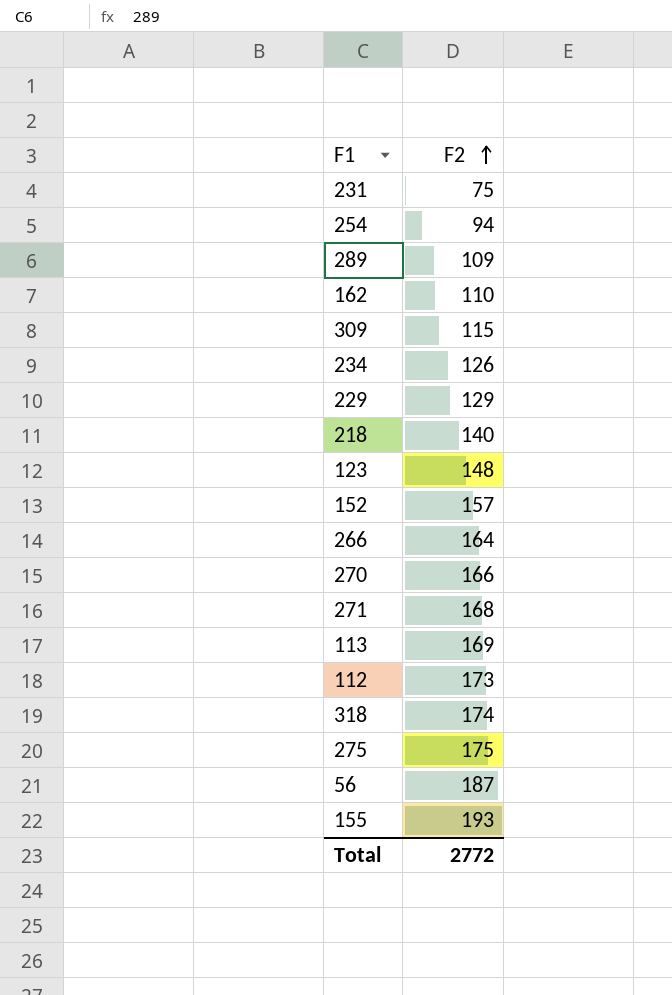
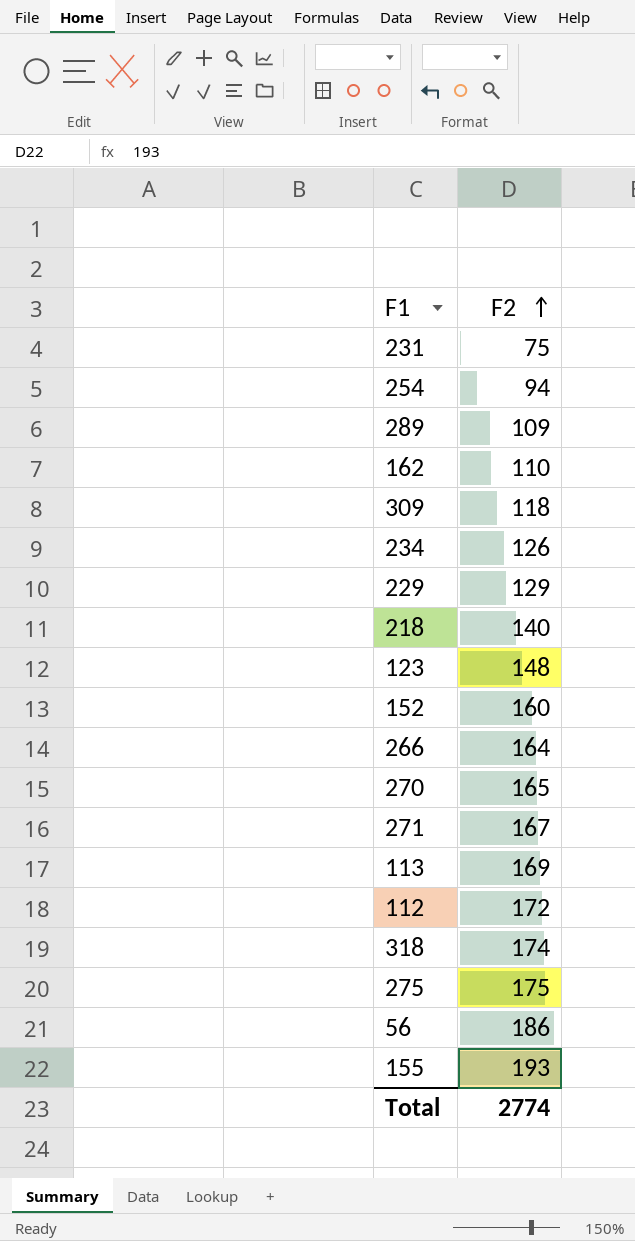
309 | F2: 115 -> 118
152 | F2: 157 -> 160
270 | F2: 166 -> 165
271 | F2: 168 -> 167
112 | F2: 173 -> 172
56 | F2: 187 -> 186
Total | F2: 2772 -> 2774

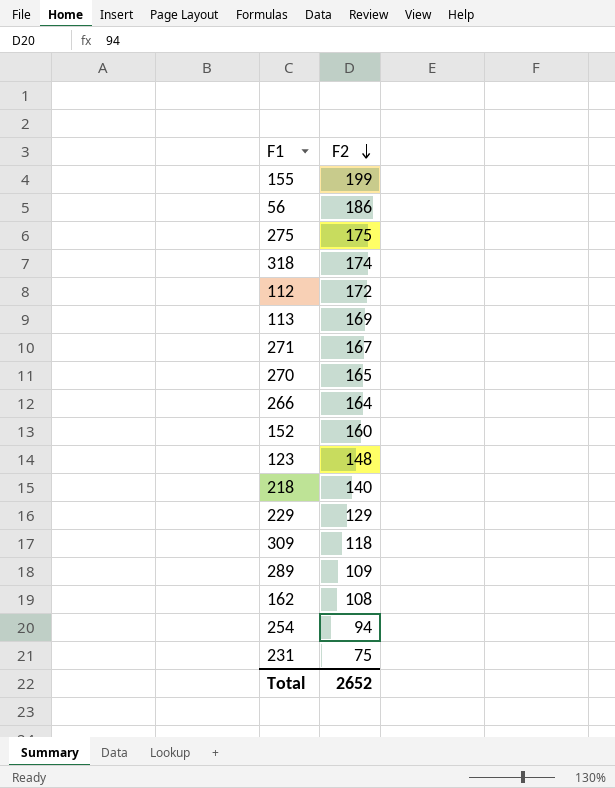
row order: F2 ascending -> F2 descending
row 234: 126 -> none
155 | F2: 193 -> 199
162 | F2: 110 -> 108
Total | F2: 2774 -> 2652

